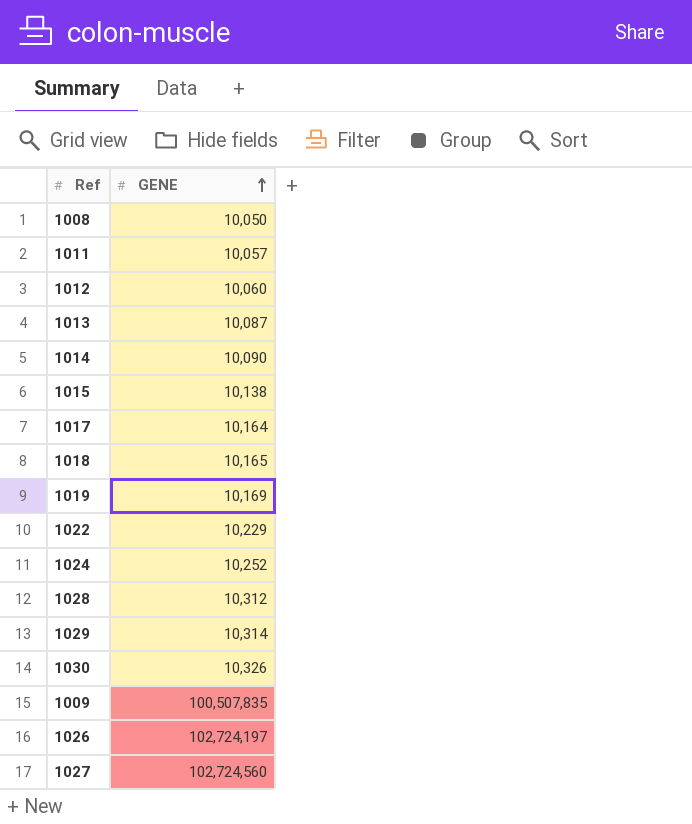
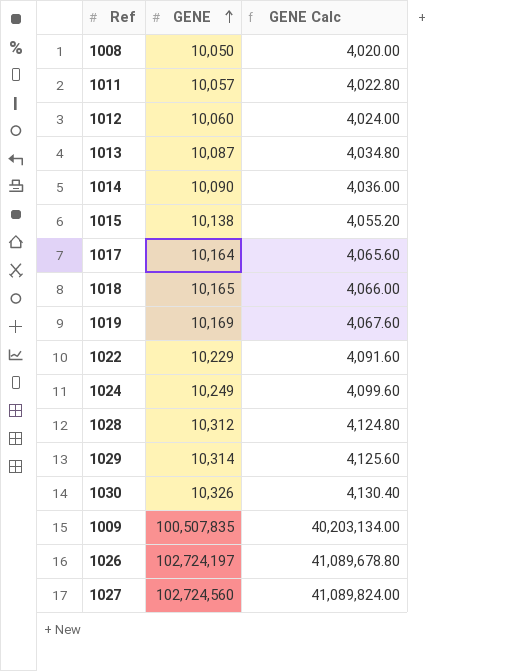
column GENE Calc | formula: none -> [GENE] * 0.4
1024 | GENE: 10,252 -> 10,249

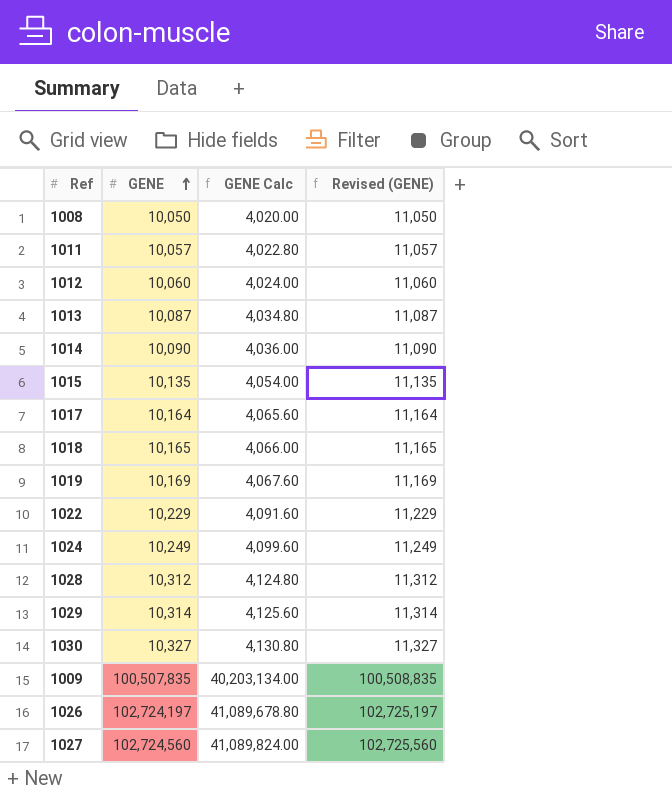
column Revised (GENE) | formula: none -> [GENE] + 1000
1015 | GENE: 10,138 -> 10,135
1015 | GENE Calc: 4,055.20 -> 4,054.00
1030 | GENE: 10,326 -> 10,327
1030 | GENE Calc: 4,130.40 -> 4,130.80

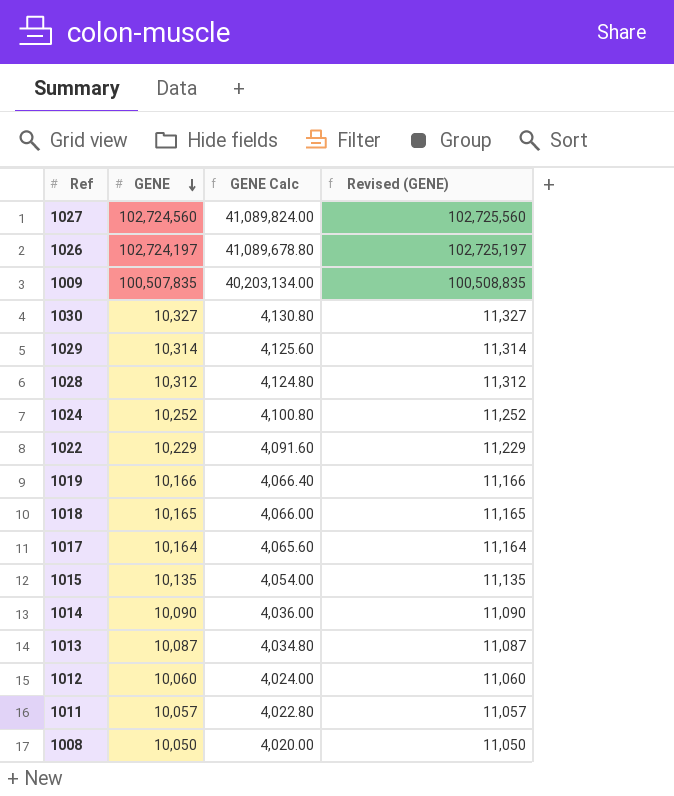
row order: GENE ascending -> GENE descending
1024 | GENE: 10,249 -> 10,252
1024 | GENE Calc: 4,099.60 -> 4,100.80
1024 | Revised (GENE): 11,249 -> 11,252
1019 | GENE: 10,169 -> 10,166
1019 | GENE Calc: 4,067.60 -> 4,066.40
1019 | Revised (GENE): 11,169 -> 11,166

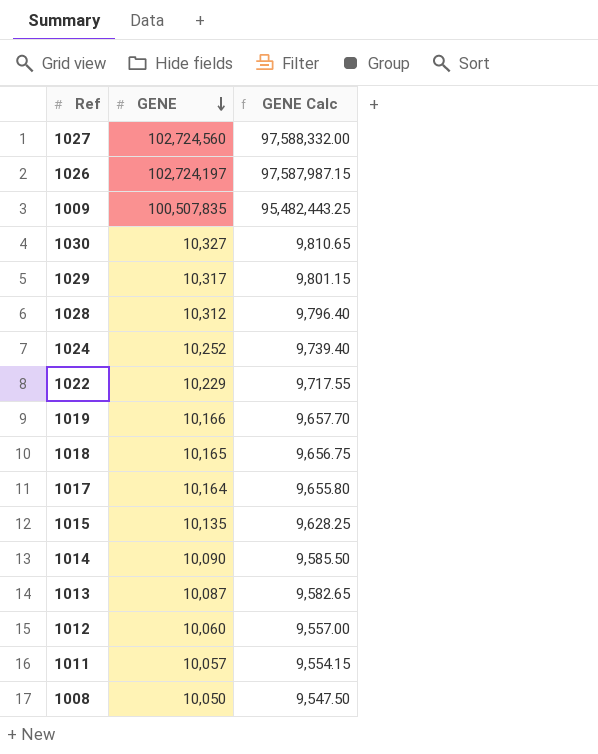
column Revised (GENE) | formula: [GENE] + 1000 -> none
column GENE Calc | formula: [GENE] * 0.4 -> [GENE] * 0.95
1029 | GENE: 10,314 -> 10,317

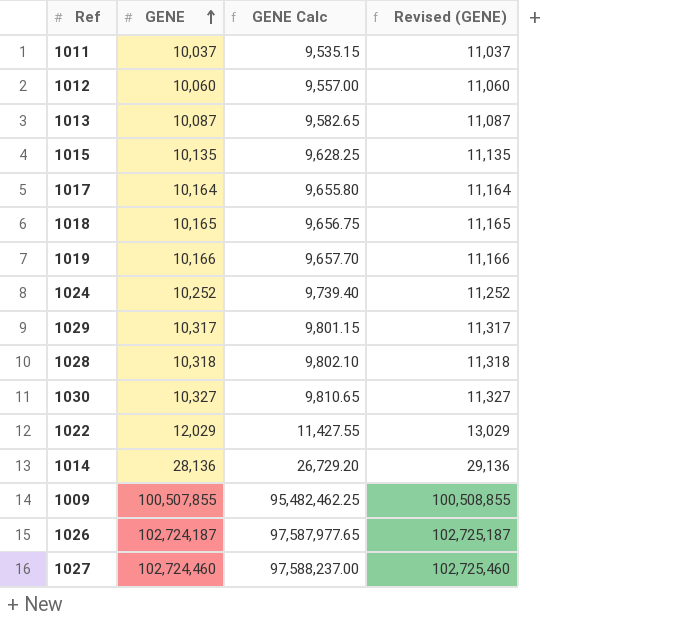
row order: GENE descending -> GENE ascending
column Revised (GENE) | formula: none -> [GENE] + 1000
row 1008: 10,050 | 9,547.50 -> none
1011 | GENE: 10,057 -> 10,037
1011 | GENE Calc: 9,554.15 -> 9,535.15
1028 | GENE: 10,312 -> 10,318
1028 | GENE Calc: 9,796.40 -> 9,802.10
1022 | GENE: 10,229 -> 12,029
1022 | GENE Calc: 9,717.55 -> 11,427.55
1014 | GENE: 10,090 -> 28,136
1014 | GENE Calc: 9,585.50 -> 26,729.20
1009 | GENE: 100,507,835 -> 100,507,855
1009 | GENE Calc: 95,482,443.25 -> 95,482,462.25
1026 | GENE: 102,724,197 -> 102,724,187
1026 | GENE Calc: 97,587,987.15 -> 97,587,977.65
1027 | GENE: 102,724,560 -> 102,724,460
1027 | GENE Calc: 97,588,332.00 -> 97,588,237.00

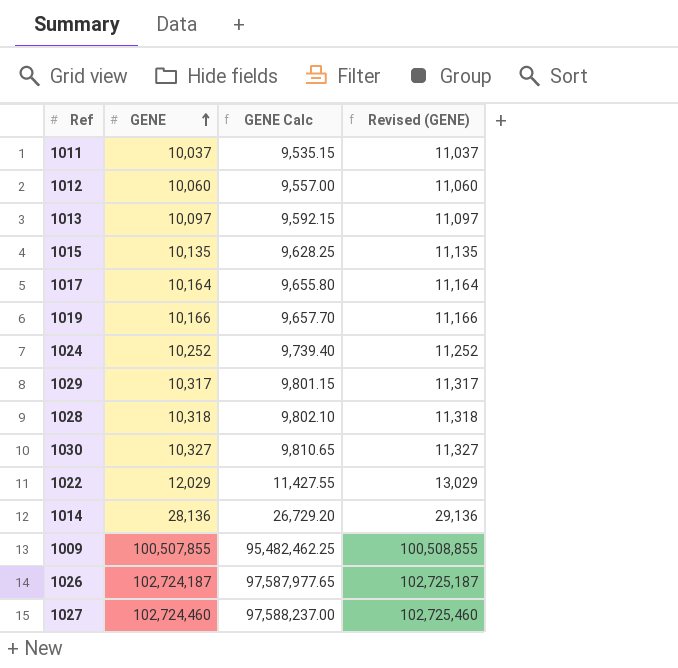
row 1018: 10,165 | 9,656.75 | 11,165 -> none
1013 | GENE: 10,087 -> 10,097
1013 | GENE Calc: 9,582.65 -> 9,592.15
1013 | Revised (GENE): 11,087 -> 11,097

